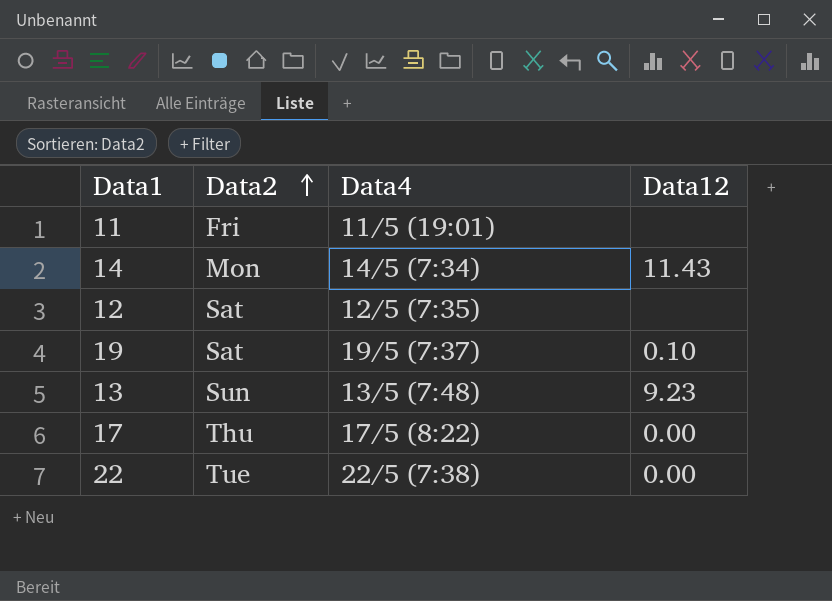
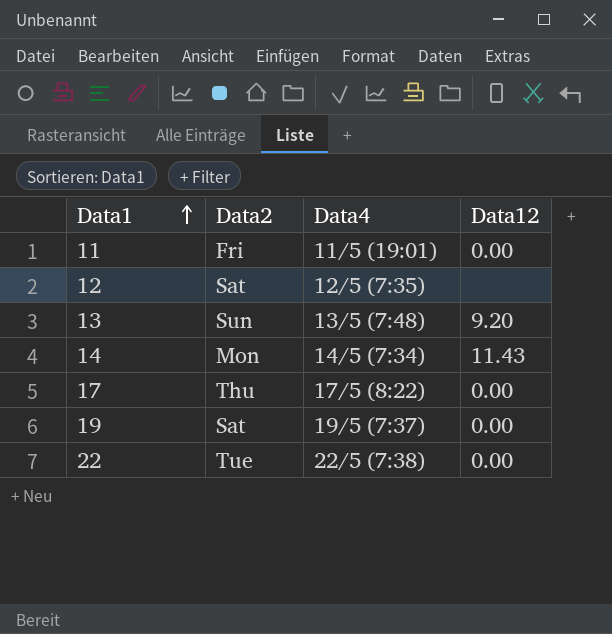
row order: Data2 ascending -> Data1 ascending
11 | Data12: none -> 0.00
13 | Data12: 9.23 -> 9.20
19 | Data12: 0.10 -> 0.00

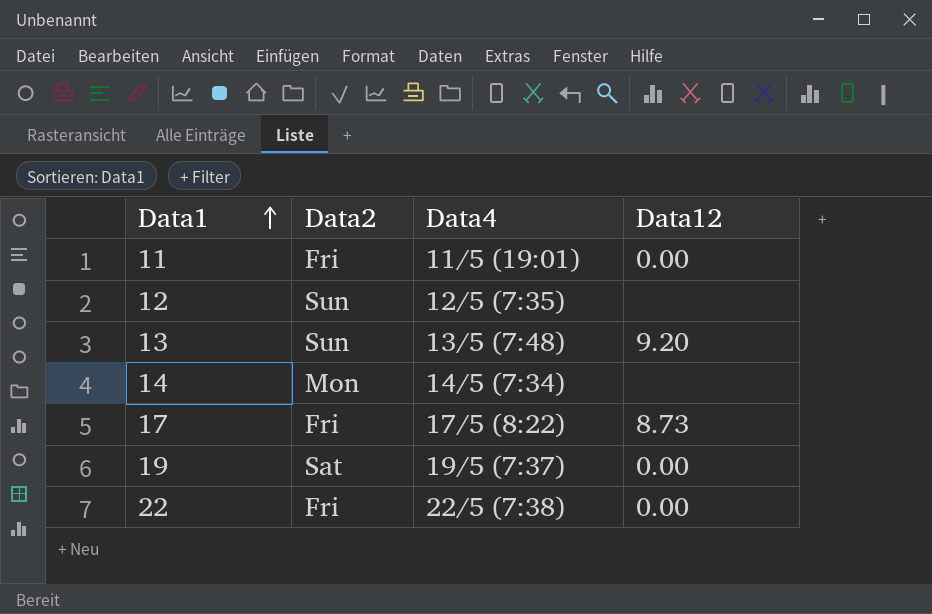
12 | Data2: Sat -> Sun
14 | Data12: 11.43 -> none
17 | Data2: Thu -> Fri
17 | Data12: 0.00 -> 8.73
22 | Data2: Tue -> Fri

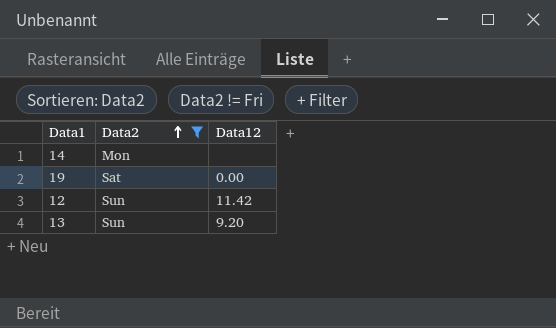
filter: none -> Data2 != Fri
row order: Data1 ascending -> Data2 ascending
column Data4 | position: 3 -> none
12 | Data12: none -> 11.42

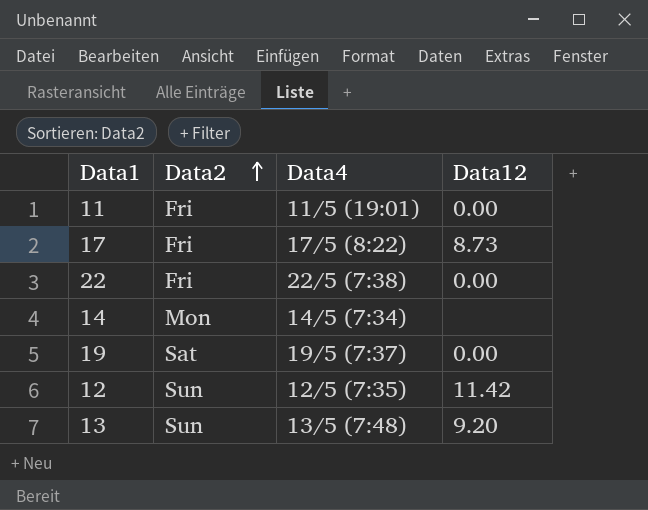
filter: Data2 != Fri -> none
column Data4 | position: none -> 3

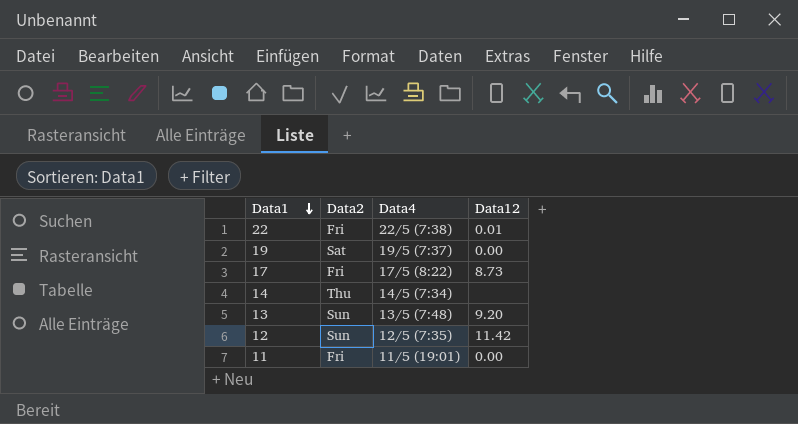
row order: Data2 ascending -> Data1 descending
22 | Data12: 0.00 -> 0.01
14 | Data2: Mon -> Thu

